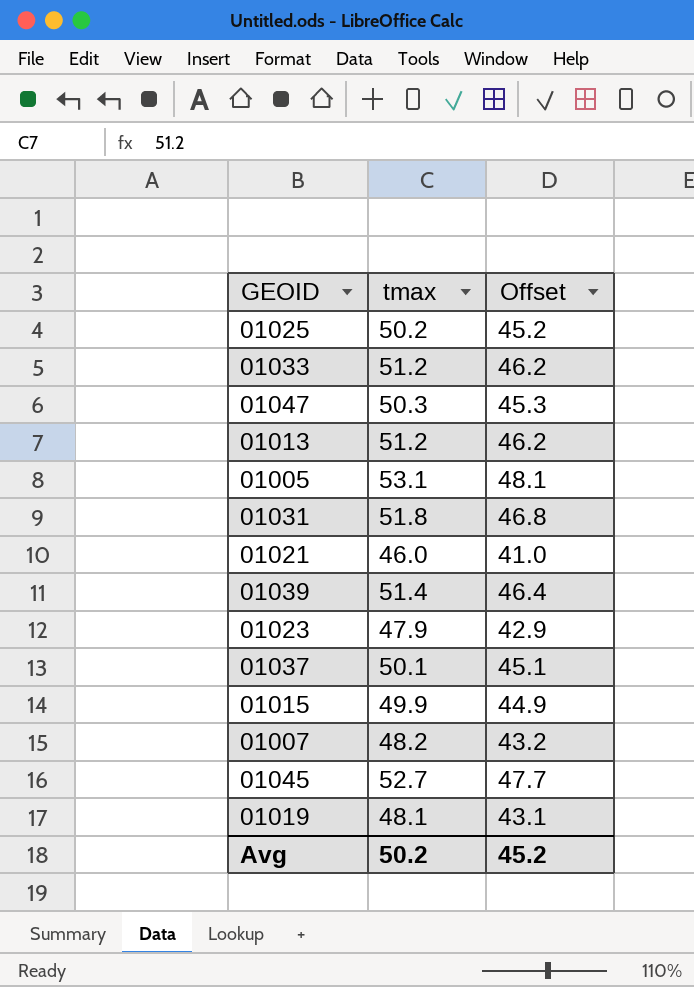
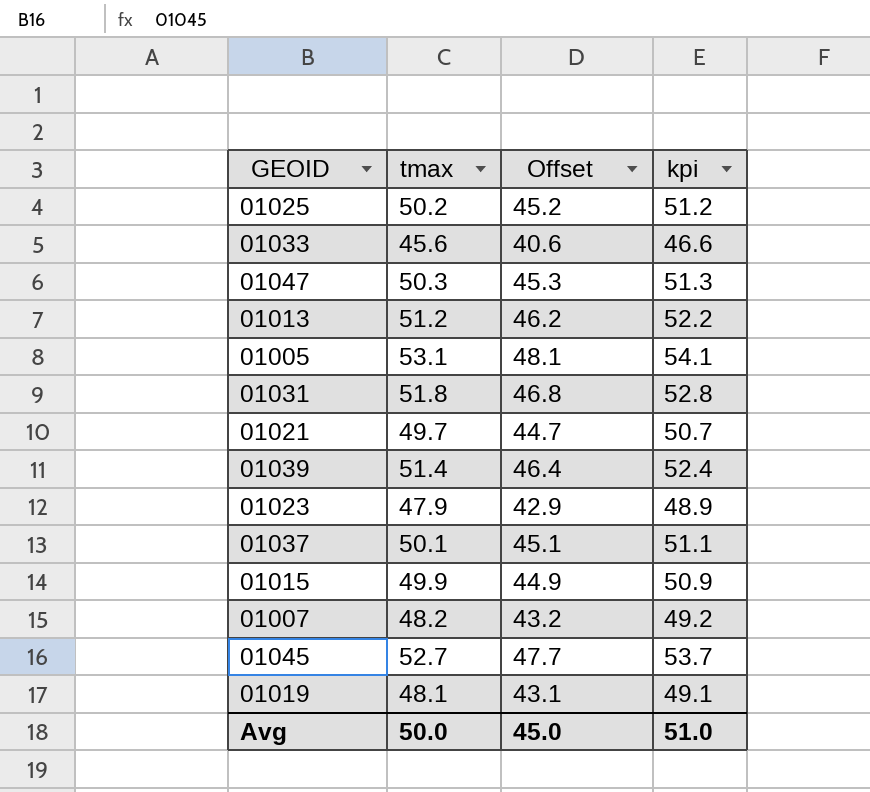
column kpi | formula: none -> [tmax] + 1
01033 | tmax: 51.2 -> 45.6
01033 | Offset: 46.2 -> 40.6
01021 | tmax: 46.0 -> 49.7
01021 | Offset: 41.0 -> 44.7
Avg | tmax: 50.2 -> 50.0
Avg | Offset: 45.2 -> 45.0

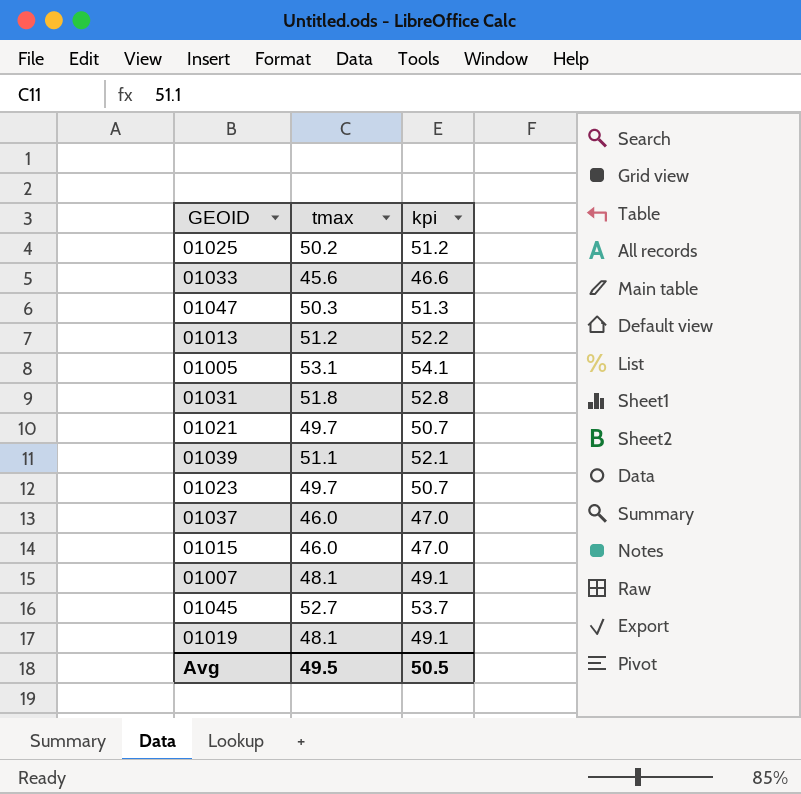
column Offset | formula: [tmax] - 5 -> none
01039 | tmax: 51.4 -> 51.1
01039 | kpi: 52.4 -> 52.1
01023 | tmax: 47.9 -> 49.7
01023 | kpi: 48.9 -> 50.7
01037 | tmax: 50.1 -> 46.0
01037 | kpi: 51.1 -> 47.0
01015 | tmax: 49.9 -> 46.0
01015 | kpi: 50.9 -> 47.0
01007 | tmax: 48.2 -> 48.1
01007 | kpi: 49.2 -> 49.1
Avg | tmax: 50.0 -> 49.5
Avg | kpi: 51.0 -> 50.5

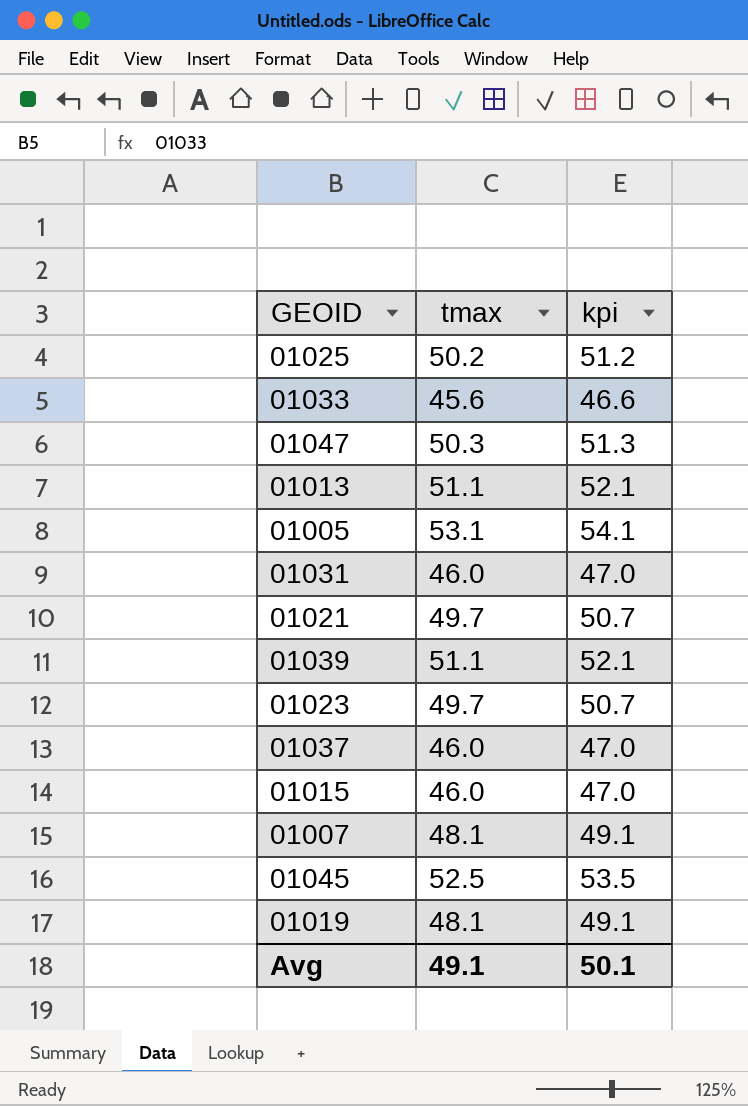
01013 | tmax: 51.2 -> 51.1
01013 | kpi: 52.2 -> 52.1
01031 | tmax: 51.8 -> 46.0
01031 | kpi: 52.8 -> 47.0
01045 | tmax: 52.7 -> 52.5
01045 | kpi: 53.7 -> 53.5
Avg | tmax: 49.5 -> 49.1
Avg | kpi: 50.5 -> 50.1

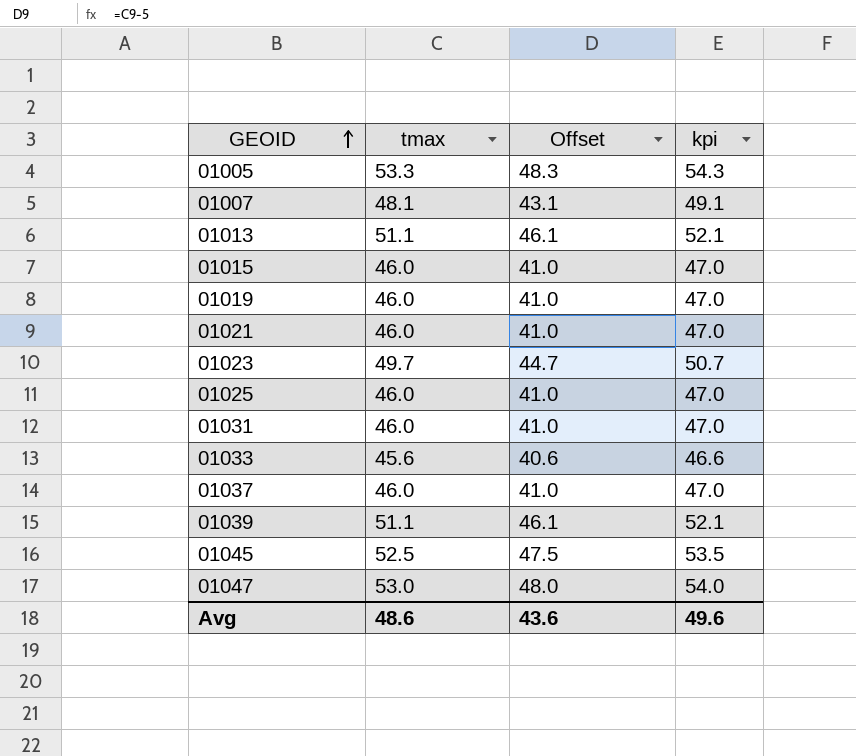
row order: none -> GEOID ascending
column Offset | formula: none -> [tmax] - 5
01005 | tmax: 53.1 -> 53.3
01005 | kpi: 54.1 -> 54.3
01019 | tmax: 48.1 -> 46.0
01019 | kpi: 49.1 -> 47.0
01021 | tmax: 49.7 -> 46.0
01021 | kpi: 50.7 -> 47.0
01025 | tmax: 50.2 -> 46.0
01025 | kpi: 51.2 -> 47.0
01047 | tmax: 50.3 -> 53.0
01047 | kpi: 51.3 -> 54.0
Avg | tmax: 49.1 -> 48.6
Avg | kpi: 50.1 -> 49.6

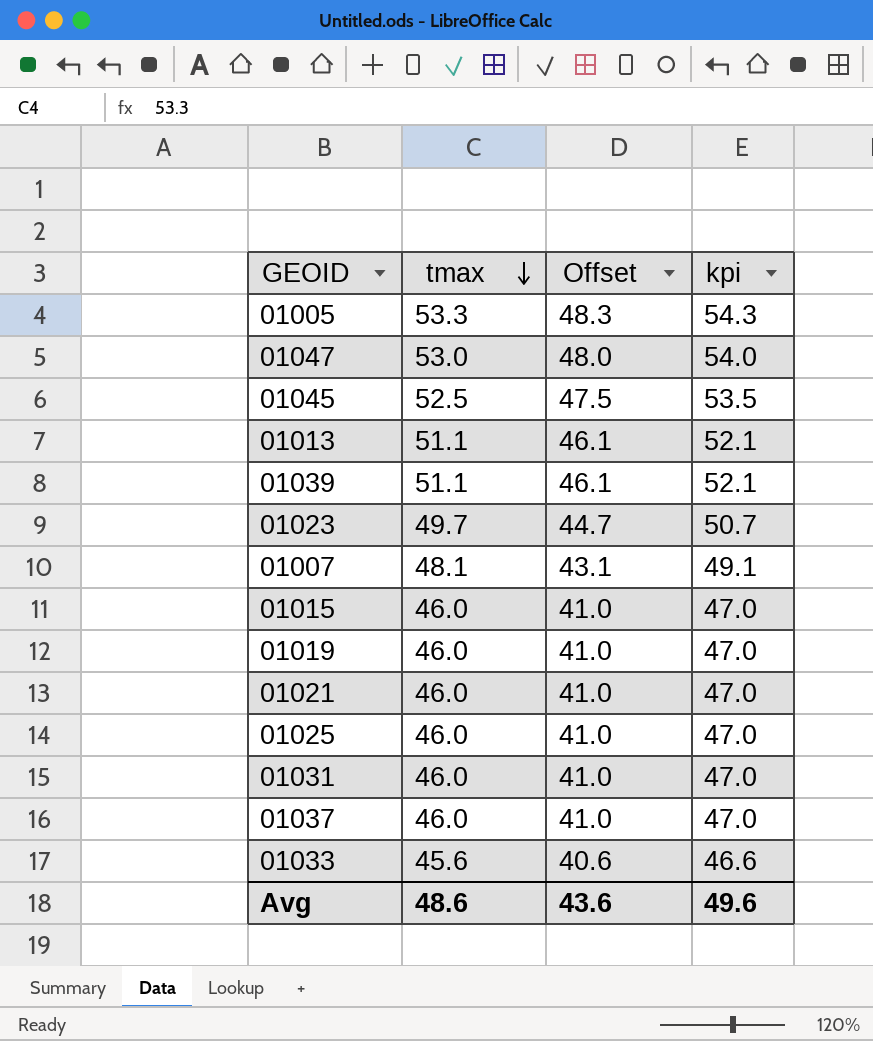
row order: GEOID ascending -> tmax descending

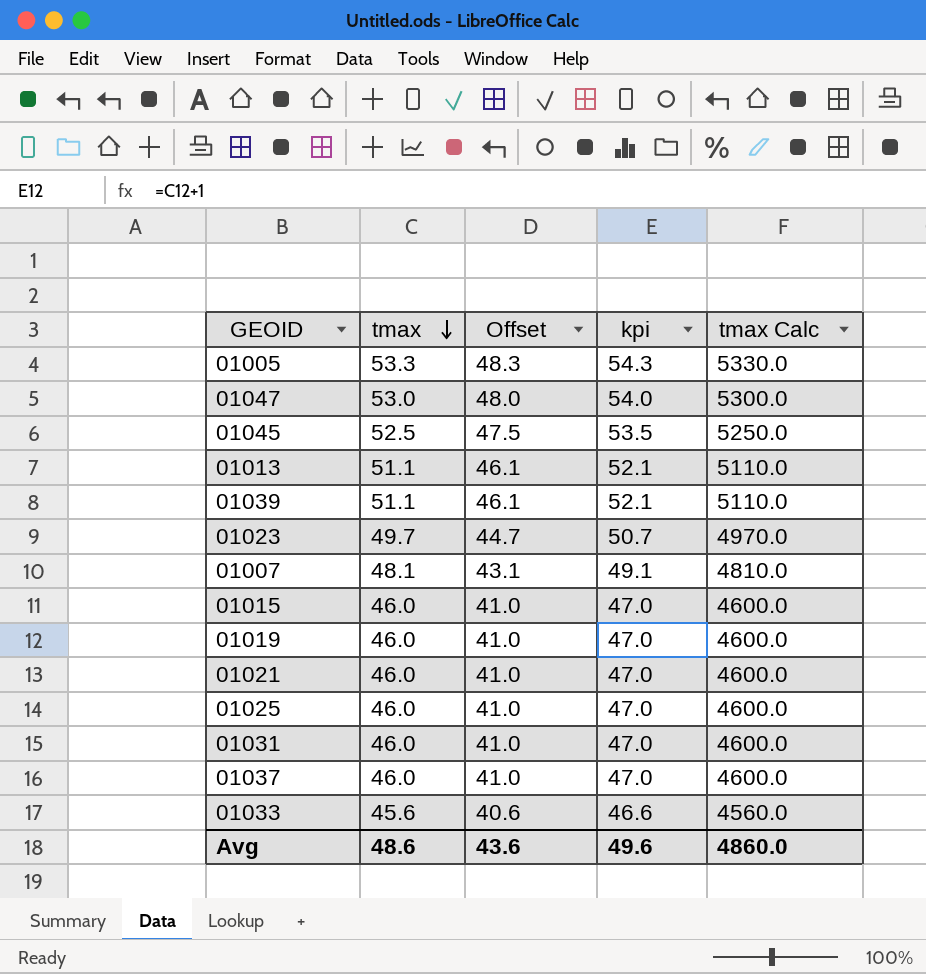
column tmax Calc | formula: none -> [tmax] * 100

